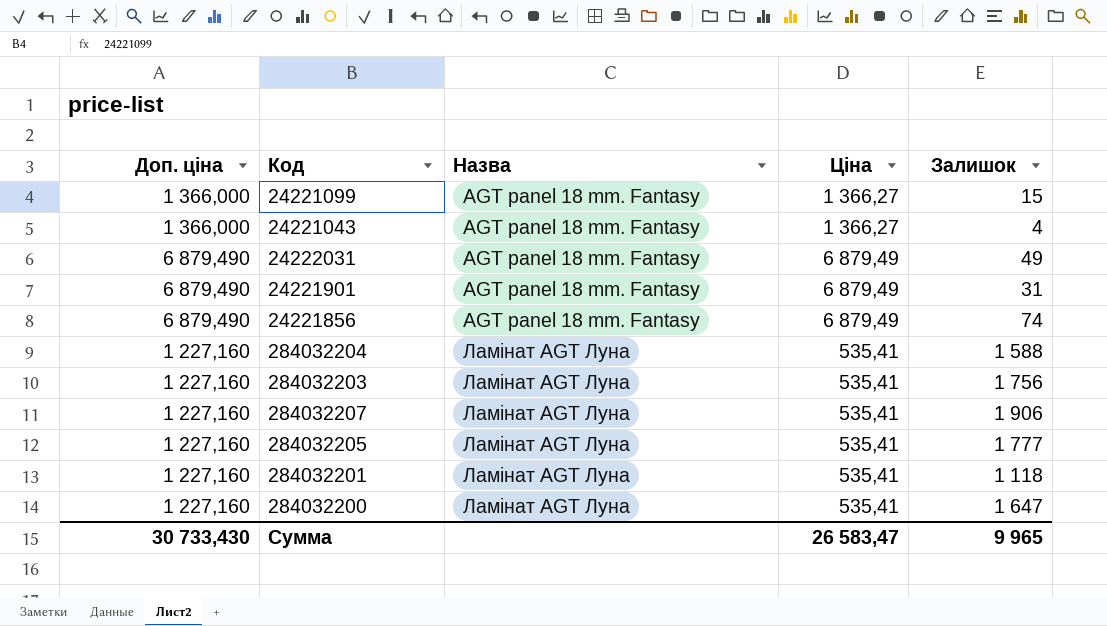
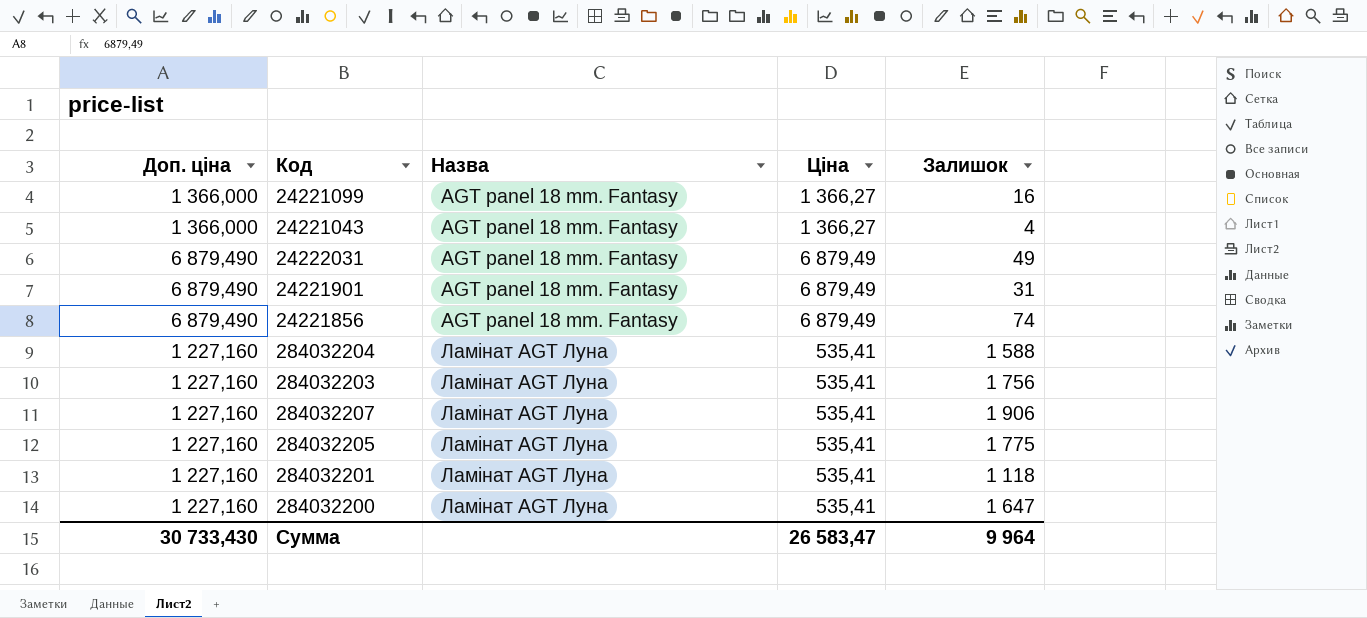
24221099 | Залишок: 15 -> 16
284032205 | Залишок: 1 777 -> 1 775
Сумма | Залишок: 9 965 -> 9 964

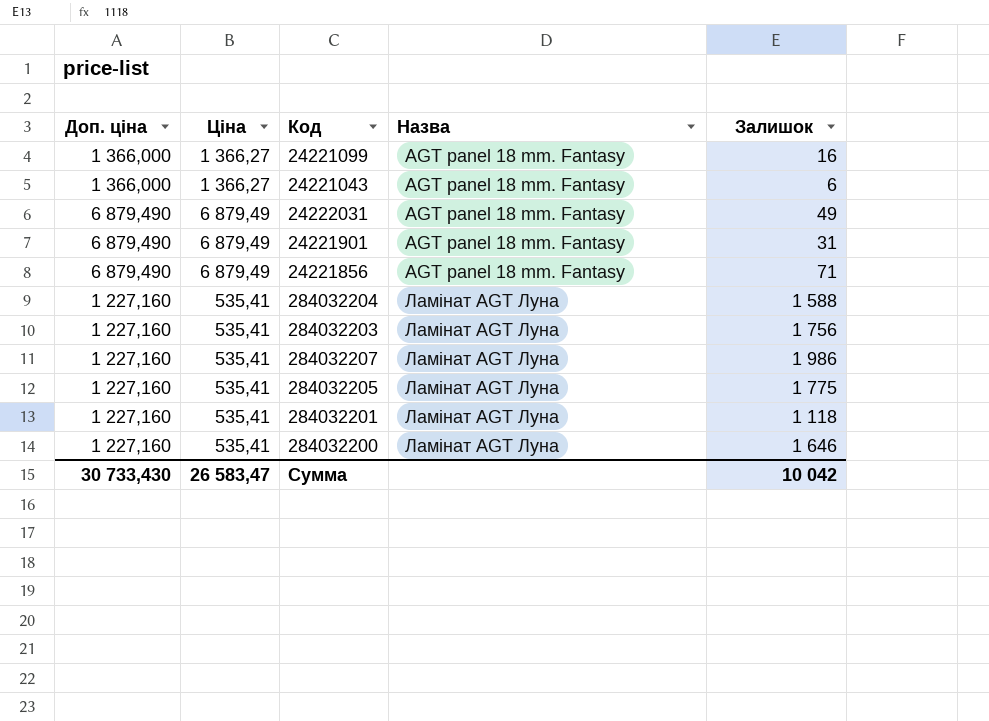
column Ціна | position: 4 -> 2
24221043 | Залишок: 4 -> 6
24221856 | Залишок: 74 -> 71
284032207 | Залишок: 1 906 -> 1 986
284032200 | Залишок: 1 647 -> 1 646
Сумма | Залишок: 9 964 -> 10 042

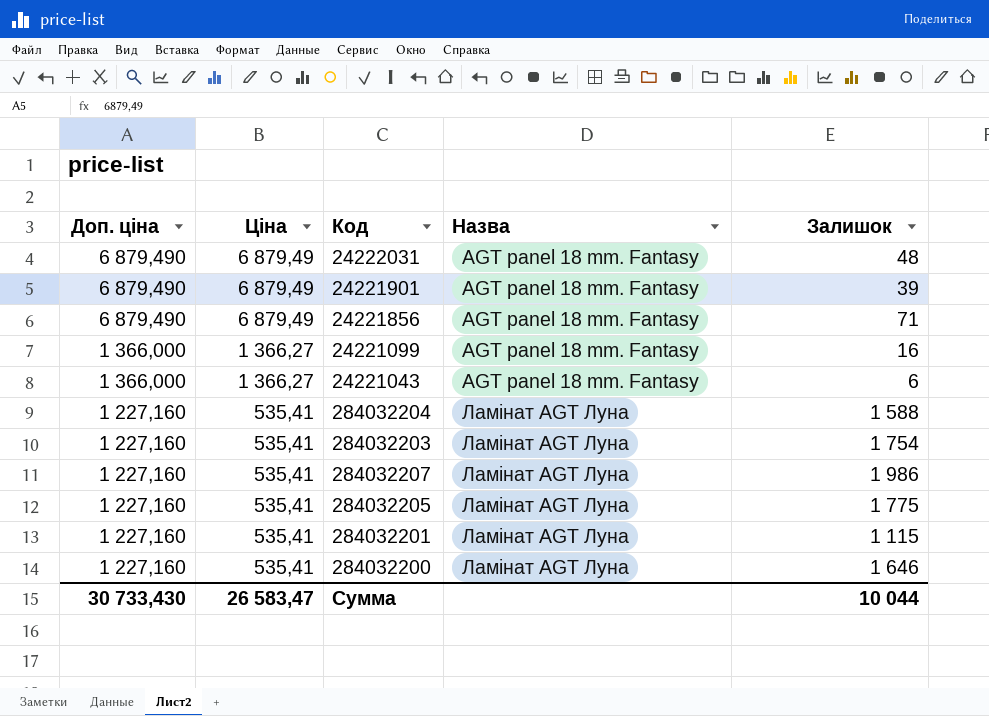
row order: Назва ascending -> Доп. ціна descending
24222031 | Залишок: 49 -> 48
24221901 | Залишок: 31 -> 39
284032203 | Залишок: 1 756 -> 1 754
284032201 | Залишок: 1 118 -> 1 115
Сумма | Залишок: 10 042 -> 10 044

